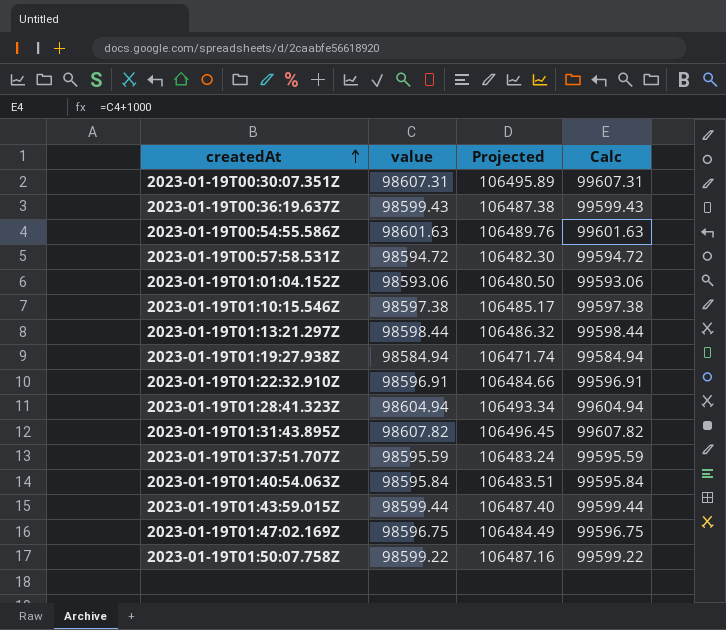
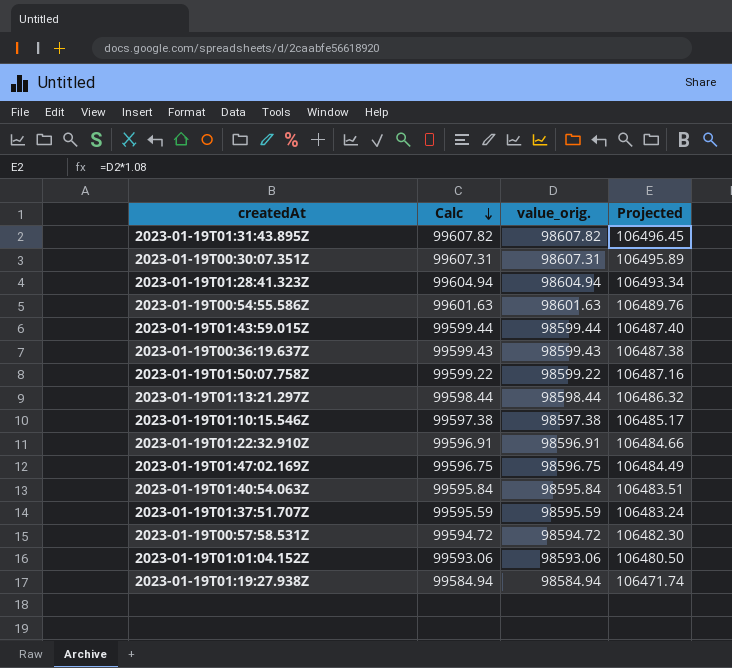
row order: createdAt ascending -> Calc descending
column Calc | position: 4 -> 2
column name: value -> value_orig.

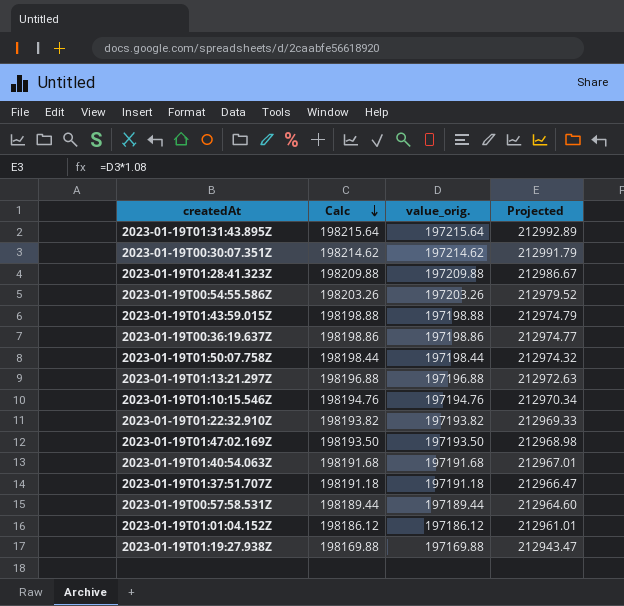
2023-01-19T01:31:43.895Z | Calc: 99607.82 -> 198215.64
2023-01-19T01:31:43.895Z | value_orig.: 98607.82 -> 197215.64
2023-01-19T01:31:43.895Z | Projected: 106496.45 -> 212992.89
2023-01-19T00:30:07.351Z | Calc: 99607.31 -> 198214.62
2023-01-19T00:30:07.351Z | value_orig.: 98607.31 -> 197214.62
2023-01-19T00:30:07.351Z | Projected: 106495.89 -> 212991.79
2023-01-19T01:28:41.323Z | Calc: 99604.94 -> 198209.88
2023-01-19T01:28:41.323Z | value_orig.: 98604.94 -> 197209.88
2023-01-19T01:28:41.323Z | Projected: 106493.34 -> 212986.67
2023-01-19T00:54:55.586Z | Calc: 99601.63 -> 198203.26
2023-01-19T00:54:55.586Z | value_orig.: 98601.63 -> 197203.26
2023-01-19T00:54:55.586Z | Projected: 106489.76 -> 212979.52
2023-01-19T01:43:59.015Z | Calc: 99599.44 -> 198198.88
2023-01-19T01:43:59.015Z | value_orig.: 98599.44 -> 197198.88
2023-01-19T01:43:59.015Z | Projected: 106487.40 -> 212974.79
2023-01-19T00:36:19.637Z | Calc: 99599.43 -> 198198.86
2023-01-19T00:36:19.637Z | value_orig.: 98599.43 -> 197198.86
2023-01-19T00:36:19.637Z | Projected: 106487.38 -> 212974.77
2023-01-19T01:50:07.758Z | Calc: 99599.22 -> 198198.44
2023-01-19T01:50:07.758Z | value_orig.: 98599.22 -> 197198.44
2023-01-19T01:50:07.758Z | Projected: 106487.16 -> 212974.32
2023-01-19T01:13:21.297Z | Calc: 99598.44 -> 198196.88
2023-01-19T01:13:21.297Z | value_orig.: 98598.44 -> 197196.88
2023-01-19T01:13:21.297Z | Projected: 106486.32 -> 212972.63
2023-01-19T01:10:15.546Z | Calc: 99597.38 -> 198194.76
2023-01-19T01:10:15.546Z | value_orig.: 98597.38 -> 197194.76
2023-01-19T01:10:15.546Z | Projected: 106485.17 -> 212970.34
2023-01-19T01:22:32.910Z | Calc: 99596.91 -> 198193.82
2023-01-19T01:22:32.910Z | value_orig.: 98596.91 -> 197193.82
2023-01-19T01:22:32.910Z | Projected: 106484.66 -> 212969.33
2023-01-19T01:47:02.169Z | Calc: 99596.75 -> 198193.50
2023-01-19T01:47:02.169Z | value_orig.: 98596.75 -> 197193.50
2023-01-19T01:47:02.169Z | Projected: 106484.49 -> 212968.98
2023-01-19T01:40:54.063Z | Calc: 99595.84 -> 198191.68
2023-01-19T01:40:54.063Z | value_orig.: 98595.84 -> 197191.68
2023-01-19T01:40:54.063Z | Projected: 106483.51 -> 212967.01
2023-01-19T01:37:51.707Z | Calc: 99595.59 -> 198191.18
2023-01-19T01:37:51.707Z | value_orig.: 98595.59 -> 197191.18
2023-01-19T01:37:51.707Z | Projected: 106483.24 -> 212966.47
2023-01-19T00:57:58.531Z | Calc: 99594.72 -> 198189.44
2023-01-19T00:57:58.531Z | value_orig.: 98594.72 -> 197189.44
2023-01-19T00:57:58.531Z | Projected: 106482.30 -> 212964.60
2023-01-19T01:01:04.152Z | Calc: 99593.06 -> 198186.12
2023-01-19T01:01:04.152Z | value_orig.: 98593.06 -> 197186.12
2023-01-19T01:01:04.152Z | Projected: 106480.50 -> 212961.01
2023-01-19T01:19:27.938Z | Calc: 99584.94 -> 198169.88
2023-01-19T01:19:27.938Z | value_orig.: 98584.94 -> 197169.88
2023-01-19T01:19:27.938Z | Projected: 106471.74 -> 212943.47

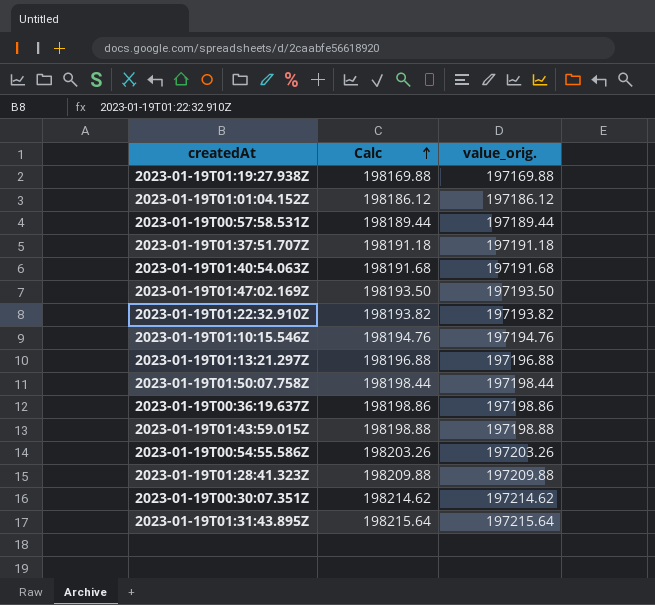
row order: Calc descending -> Calc ascending
column Projected | formula: [value_orig.] * 1.08 -> none

